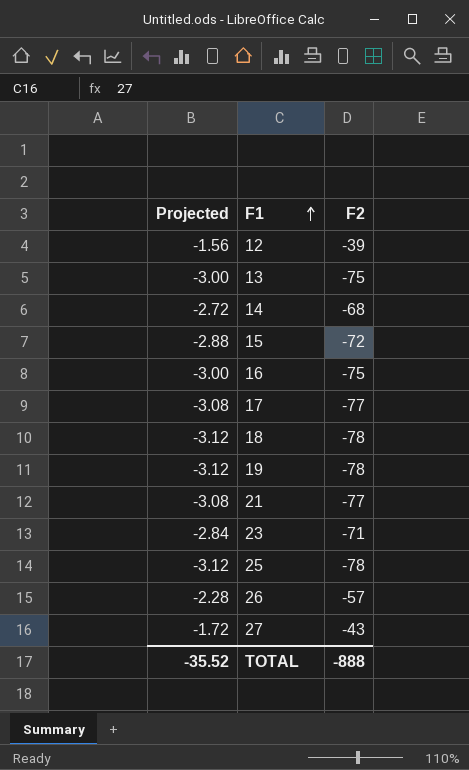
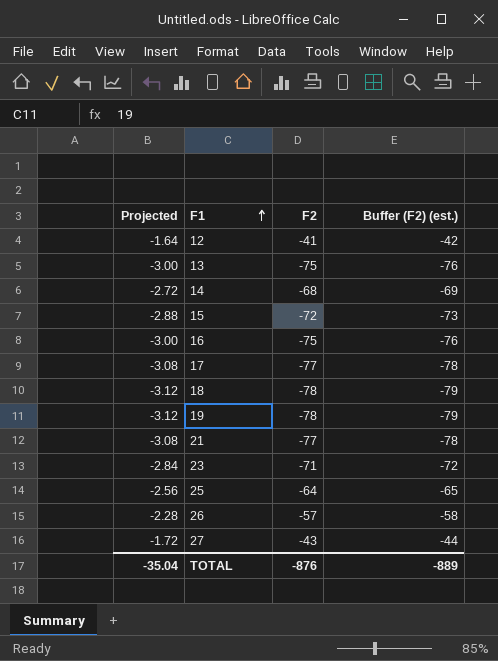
column Buffer (F2) (est.) | formula: none -> [F2] - 1
12 | Projected: -1.56 -> -1.64
12 | F2: -39 -> -41
25 | Projected: -3.12 -> -2.56
25 | F2: -78 -> -64
TOTAL | Projected: -35.52 -> -35.04
TOTAL | F2: -888 -> -876

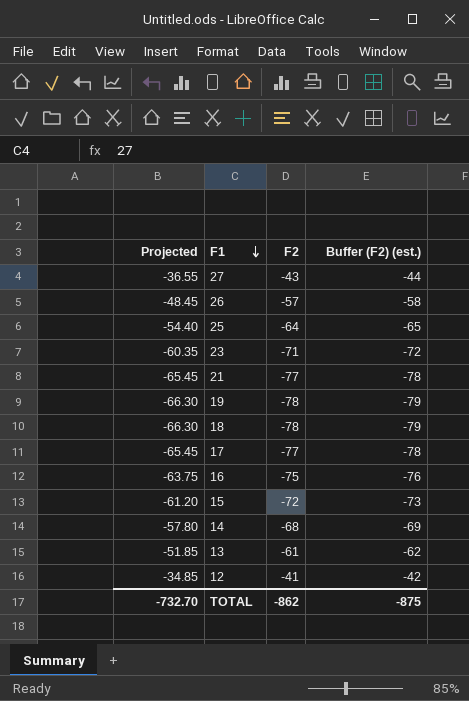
row order: F1 ascending -> F1 descending
column Projected | formula: [F2] * 0.04 -> [F2] * 0.85
13 | F2: -75 -> -61
13 | Buffer (F2) (est.): -76 -> -62
TOTAL | Projected: -35.04 -> -732.70
TOTAL | F2: -876 -> -862
TOTAL | Buffer (F2) (est.): -889 -> -875

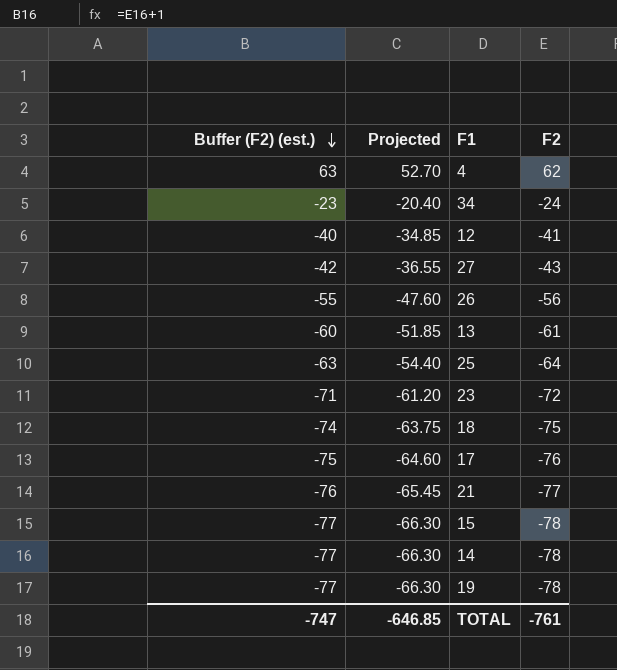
row order: F1 descending -> Buffer (F2) (est.) descending
column Buffer (F2) (est.) | formula: [F2] - 1 -> [F2] + 1
column Buffer (F2) (est.) | position: 4 -> 1
row 16: -63.75 | -75 | -76 -> none
row 4: none -> 63 | 52.70 | 62
row 34: none -> -23 | -20.40 | -24
26 | Projected: -48.45 -> -47.60
26 | F2: -57 -> -56
23 | Projected: -60.35 -> -61.20
23 | F2: -71 -> -72
18 | Projected: -66.30 -> -63.75
18 | F2: -78 -> -75
17 | Projected: -65.45 -> -64.60
17 | F2: -77 -> -76
15 | Projected: -61.20 -> -66.30
15 | F2: -72 -> -78
14 | Projected: -57.80 -> -66.30
14 | F2: -68 -> -78
TOTAL | Buffer (F2) (est.): -875 -> -747
TOTAL | Projected: -732.70 -> -646.85
TOTAL | F2: -862 -> -761

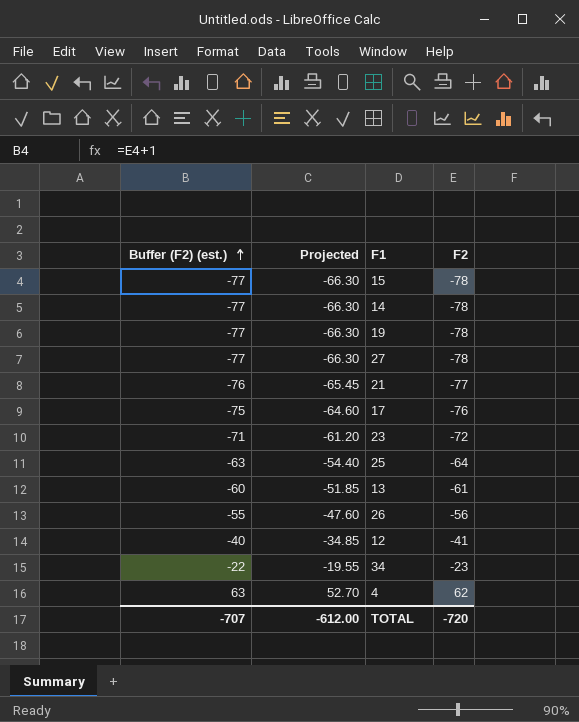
row order: Buffer (F2) (est.) descending -> Buffer (F2) (est.) ascending
row 18: -74 | -63.75 | -75 -> none
27 | Buffer (F2) (est.): -42 -> -77
27 | Projected: -36.55 -> -66.30
27 | F2: -43 -> -78
34 | Buffer (F2) (est.): -23 -> -22
34 | Projected: -20.40 -> -19.55
34 | F2: -24 -> -23
TOTAL | Buffer (F2) (est.): -747 -> -707
TOTAL | Projected: -646.85 -> -612.00
TOTAL | F2: -761 -> -720

